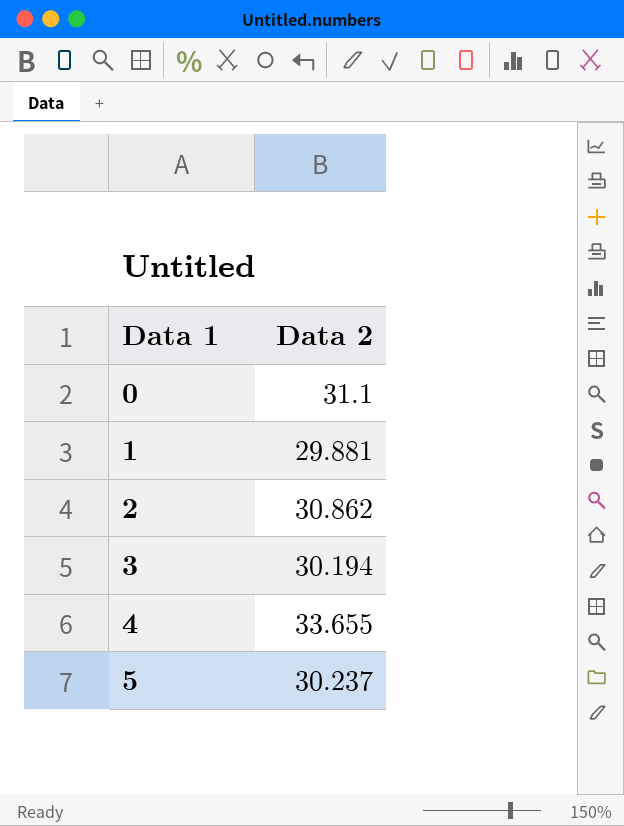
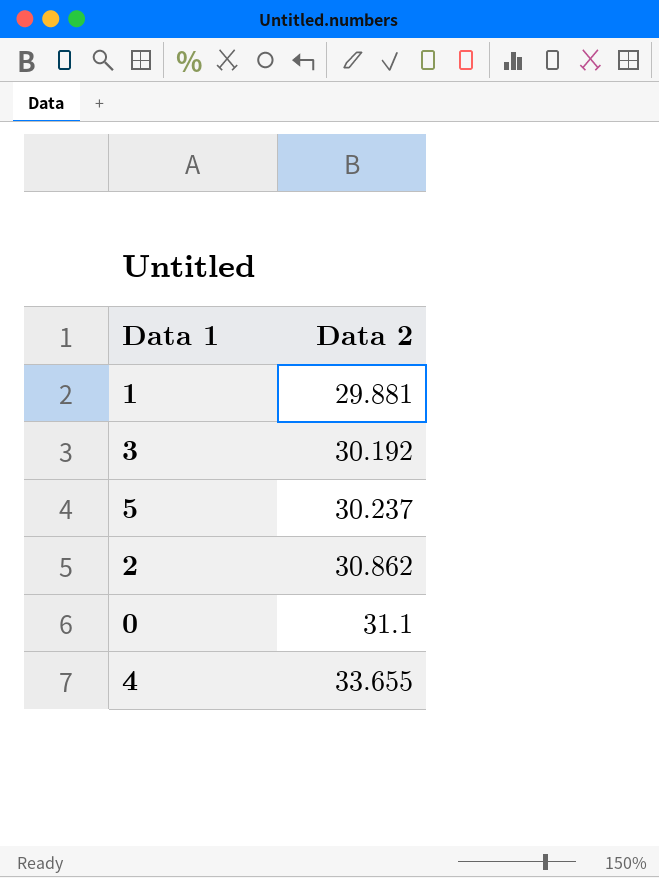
row order: Data 1 ascending -> Data 2 ascending
3 | Data 2: 30.194 -> 30.192

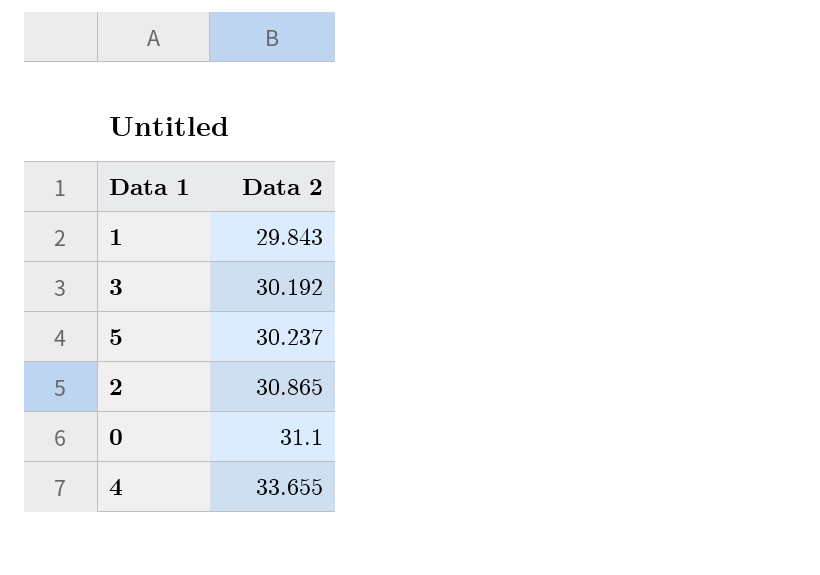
1 | Data 2: 29.881 -> 29.843
2 | Data 2: 30.862 -> 30.865

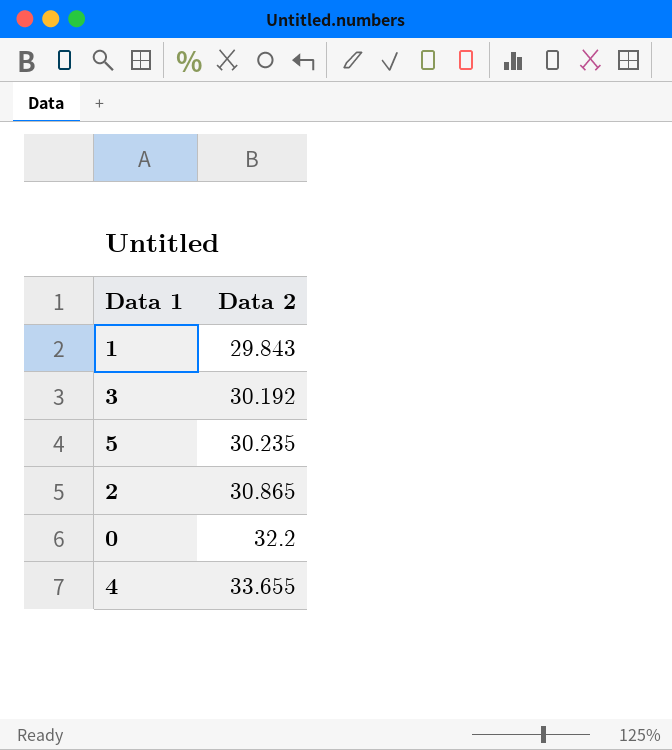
5 | Data 2: 30.237 -> 30.235
0 | Data 2: 31.1 -> 32.2

